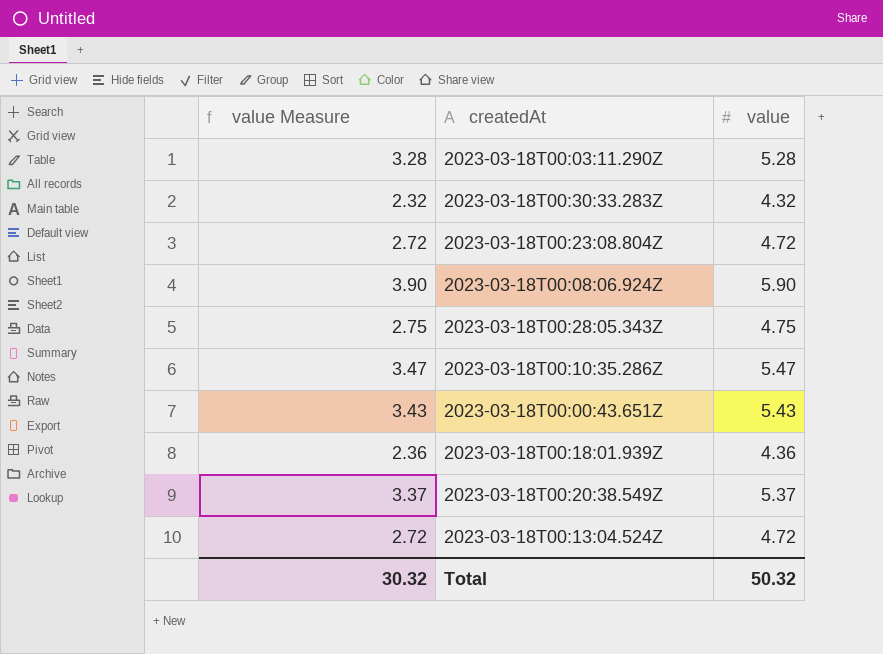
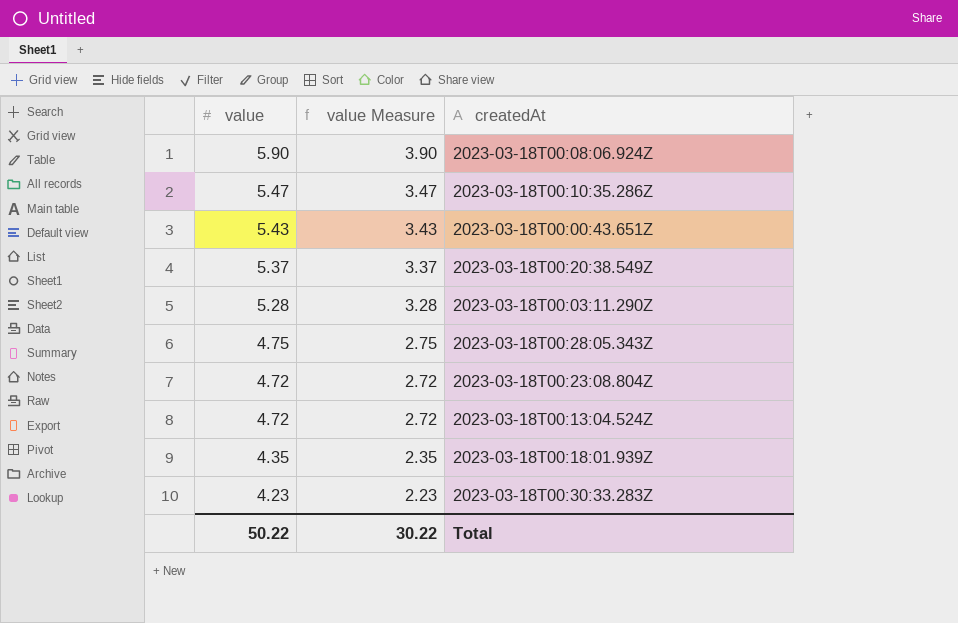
row order: none -> value descending
column value | position: 3 -> 1
2023-03-18T00:18:01.939Z | value: 4.36 -> 4.35
2023-03-18T00:18:01.939Z | value Measure: 2.36 -> 2.35
2023-03-18T00:30:33.283Z | value: 4.32 -> 4.23
2023-03-18T00:30:33.283Z | value Measure: 2.32 -> 2.23
Total | value: 50.32 -> 50.22
Total | value Measure: 30.32 -> 30.22

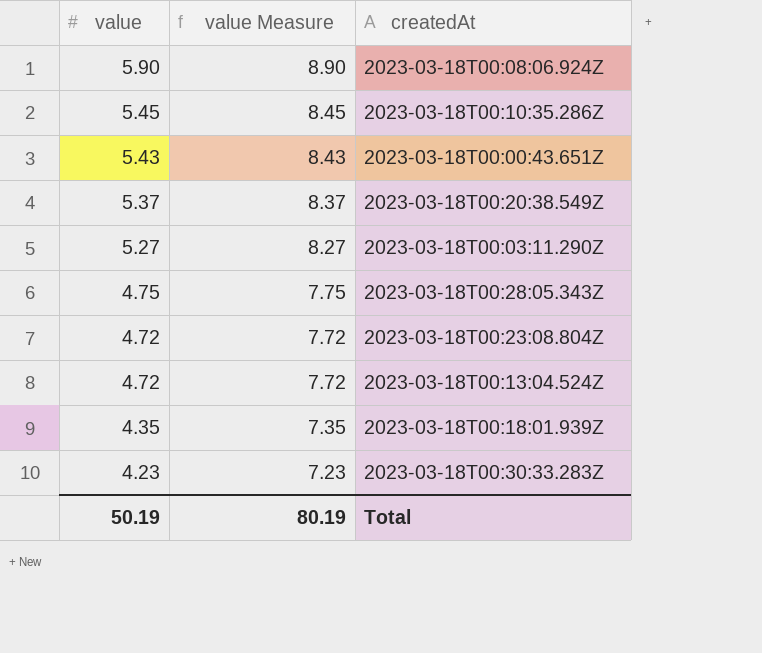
column value Measure | formula: [value] - 2 -> [value] + 3
2023-03-18T00:10:35.286Z | value: 5.47 -> 5.45
2023-03-18T00:03:11.290Z | value: 5.28 -> 5.27
Total | value: 50.22 -> 50.19
Total | value Measure: 30.22 -> 80.19

